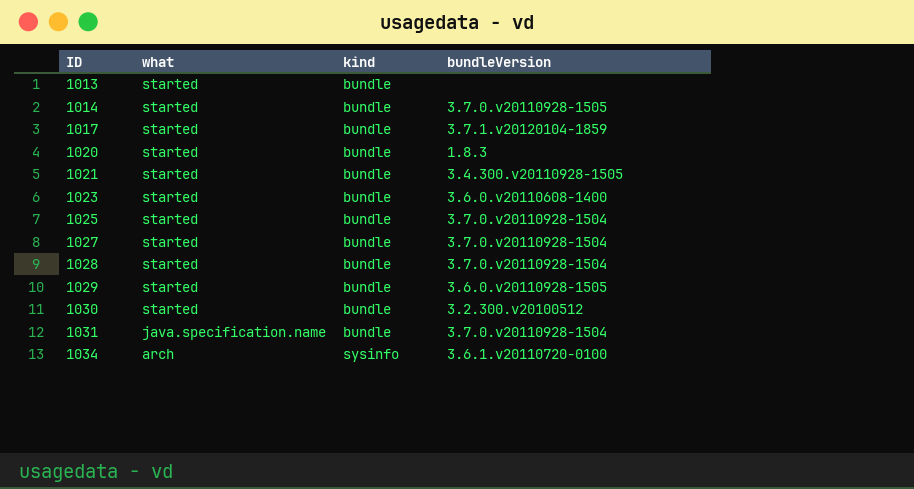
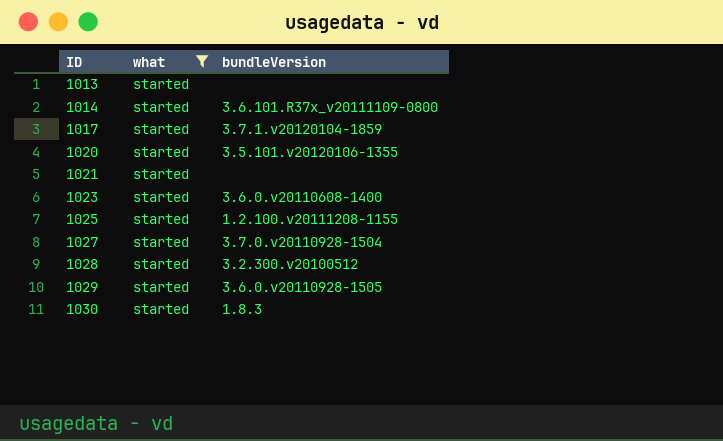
filter: none -> what = started
column kind | position: 3 -> none
1014 | bundleVersion: 3.7.0.v20110928-1505 -> 3.6.101.R37x_v20111109-0800
1020 | bundleVersion: 1.8.3 -> 3.5.101.v20120106-1355
1021 | bundleVersion: 3.4.300.v20110928-1505 -> none
1025 | bundleVersion: 3.7.0.v20110928-1504 -> 1.2.100.v20111208-1155
1028 | bundleVersion: 3.7.0.v20110928-1504 -> 3.2.300.v20100512
1030 | bundleVersion: 3.2.300.v20100512 -> 1.8.3

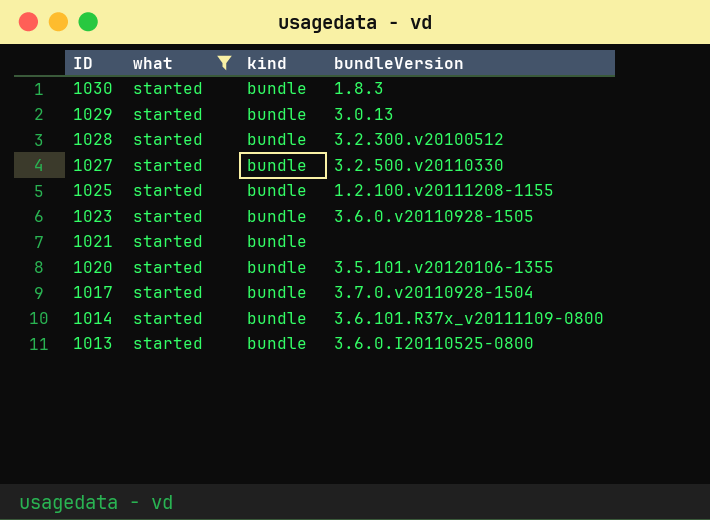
row order: ID ascending -> ID descending
column kind | position: none -> 3
1029 | bundleVersion: 3.6.0.v20110928-1505 -> 3.0.13
1027 | bundleVersion: 3.7.0.v20110928-1504 -> 3.2.500.v20110330
1023 | bundleVersion: 3.6.0.v20110608-1400 -> 3.6.0.v20110928-1505
1017 | bundleVersion: 3.7.1.v20120104-1859 -> 3.7.0.v20110928-1504
1013 | bundleVersion: none -> 3.6.0.I20110525-0800

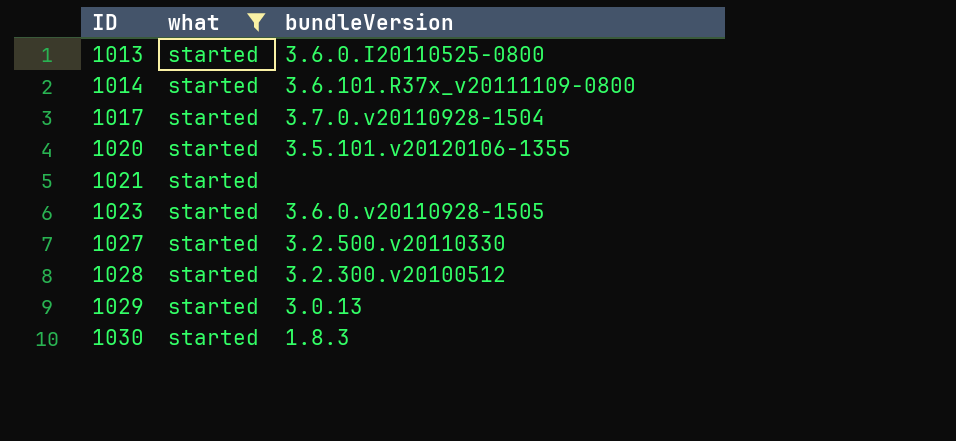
row order: ID descending -> ID ascending
column kind | position: 3 -> none
row 1025: started | bundle | 1.2.100.v20111208-1155 -> none

